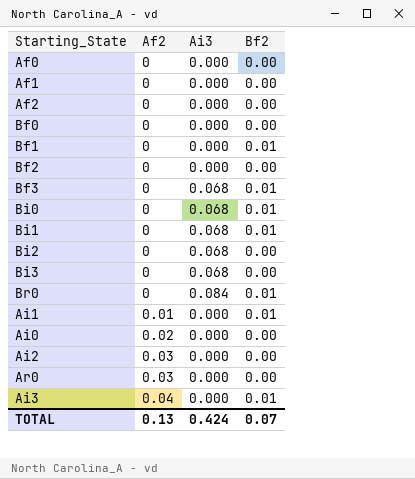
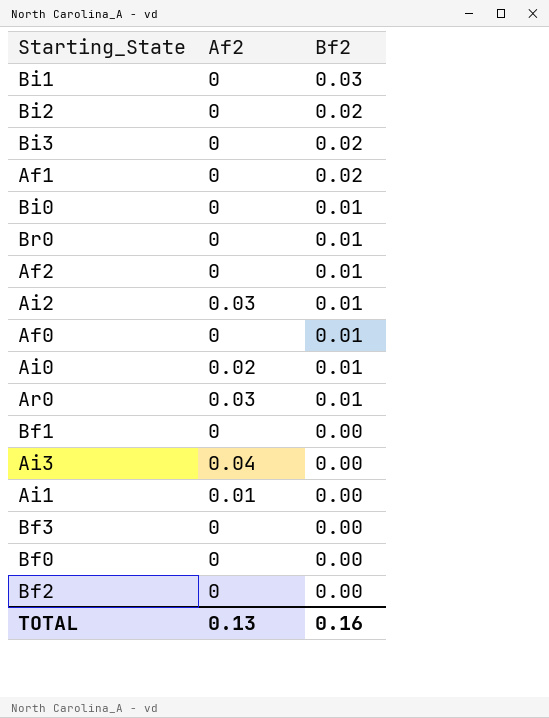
row order: Af2 ascending -> Bf2 descending
column Ai3 | position: 3 -> none
Bi1 | Bf2: 0.01 -> 0.03
Bi2 | Bf2: 0.00 -> 0.02
Bi3 | Bf2: 0.00 -> 0.02
Af1 | Bf2: 0.00 -> 0.02
Af2 | Bf2: 0.00 -> 0.01
Ai2 | Bf2: 0.00 -> 0.01
Af0 | Bf2: 0.00 -> 0.01
Ai0 | Bf2: 0.00 -> 0.01
Ar0 | Bf2: 0.00 -> 0.01
Bf1 | Bf2: 0.01 -> 0.00
Ai3 | Bf2: 0.01 -> 0.00
Ai1 | Bf2: 0.01 -> 0.00
Bf3 | Bf2: 0.01 -> 0.00
TOTAL | Bf2: 0.07 -> 0.16

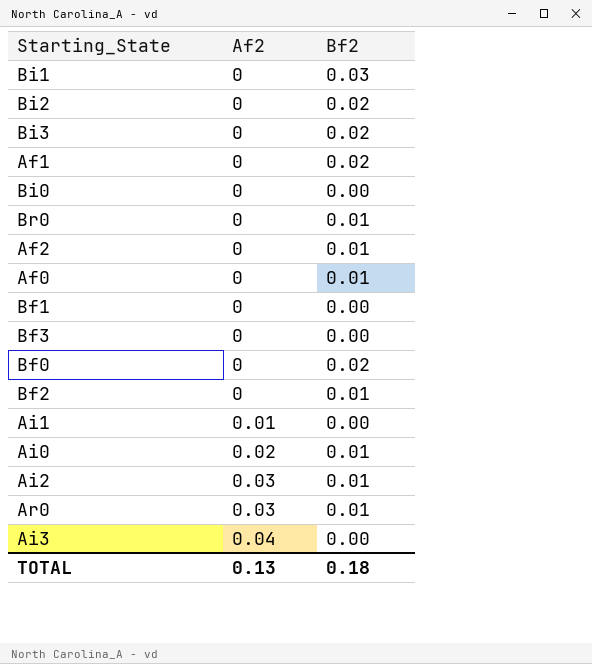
row order: Bf2 descending -> Af2 ascending
Bi0 | Bf2: 0.01 -> 0.00
Bf0 | Bf2: 0.00 -> 0.02
Bf2 | Bf2: 0.00 -> 0.01
TOTAL | Bf2: 0.16 -> 0.18

